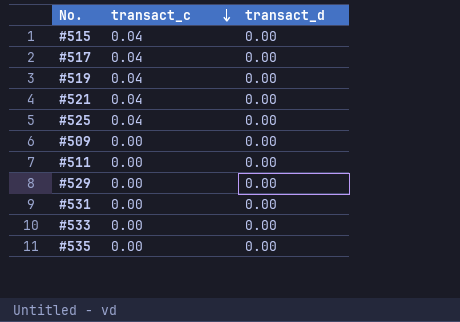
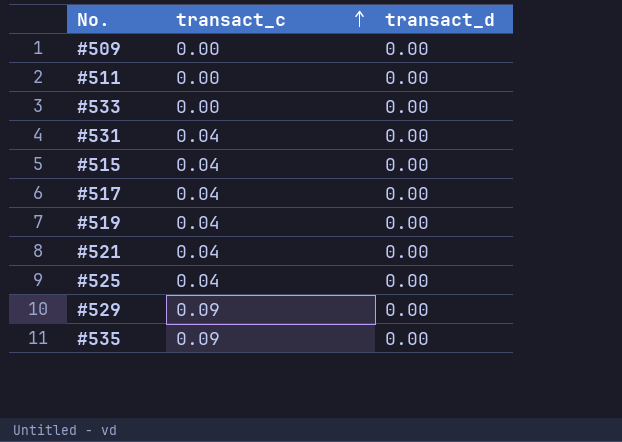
row order: transact_c descending -> transact_c ascending
#531 | transact_c: 0.00 -> 0.04
#529 | transact_c: 0.00 -> 0.09
#535 | transact_c: 0.00 -> 0.09

